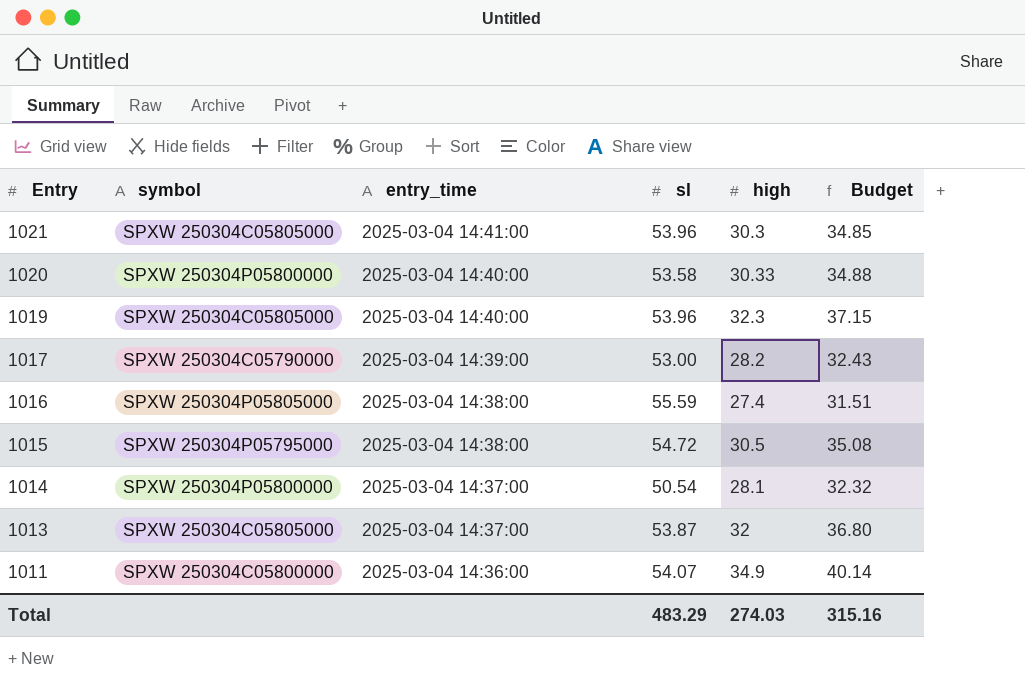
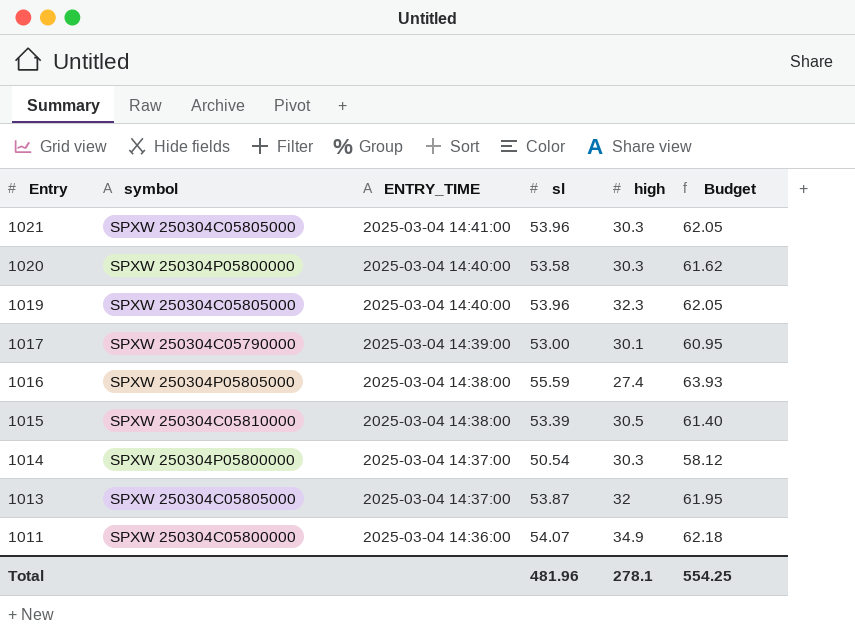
column name: entry_time -> ENTRY_TIME
column Budget | formula: [high] * 1.15 -> [sl] * 1.15
1020 | high: 30.33 -> 30.3
1017 | high: 28.2 -> 30.1
1015 | symbol: SPXW 250304P05795000 -> SPXW 250304C05810000
1015 | sl: 54.72 -> 53.39
1014 | high: 28.1 -> 30.3
Total | sl: 483.29 -> 481.96
Total | high: 274.03 -> 278.1
Total | Budget: 315.16 -> 554.25

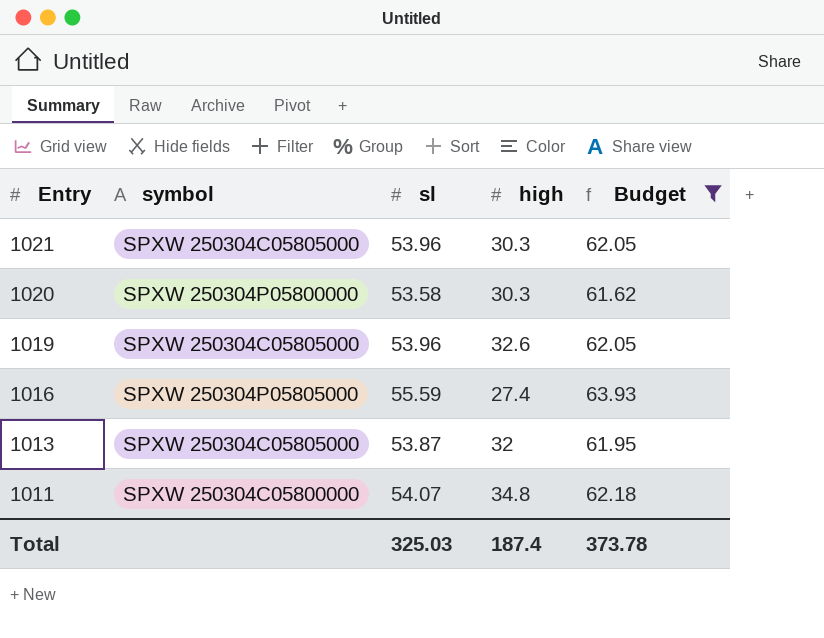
filter: none -> Budget >= 61.62
column ENTRY_TIME | position: 3 -> none
1019 | high: 32.3 -> 32.6
1011 | high: 34.9 -> 34.8
Total | sl: 481.96 -> 325.03
Total | high: 278.1 -> 187.4
Total | Budget: 554.25 -> 373.78

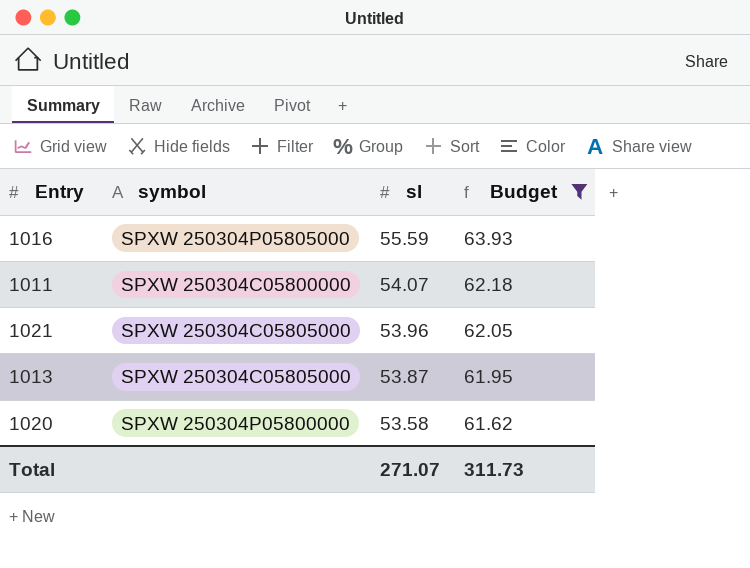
row order: Entry descending -> sl descending
column high | position: 4 -> none
row 1019: SPXW 250304C05805000 | 53.96 | 32.6 | 62.05 -> none
Total | sl: 325.03 -> 271.07
Total | Budget: 373.78 -> 311.73

